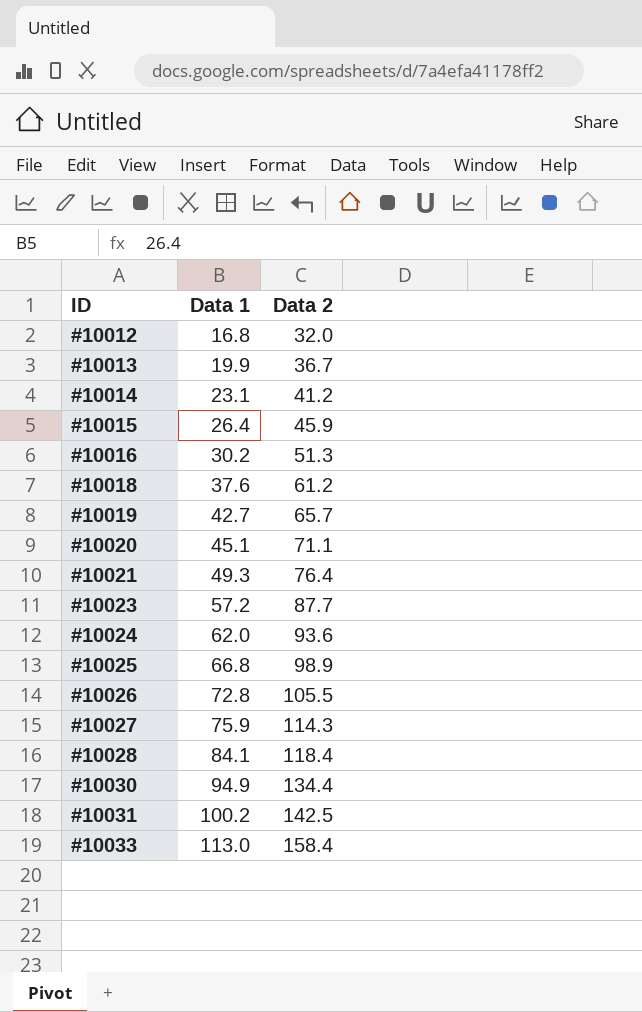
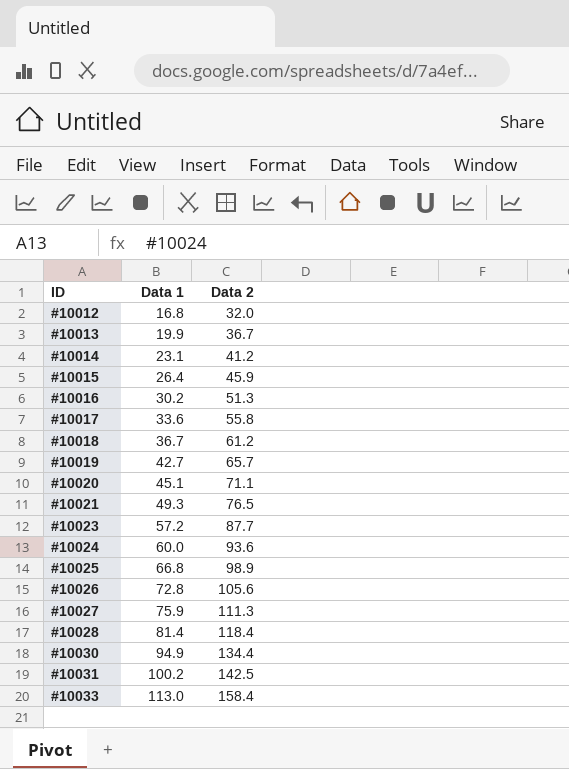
row #10017: none -> 33.6 | 55.8
#10018 | Data 1: 37.6 -> 36.7
#10021 | Data 2: 76.4 -> 76.5
#10024 | Data 1: 62.0 -> 60.0
#10026 | Data 2: 105.5 -> 105.6
#10027 | Data 2: 114.3 -> 111.3
#10028 | Data 1: 84.1 -> 81.4

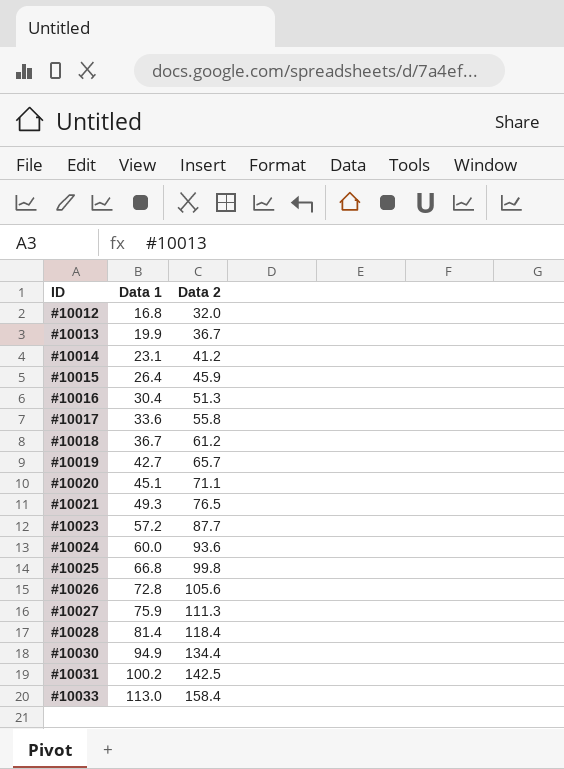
#10016 | Data 1: 30.2 -> 30.4
#10025 | Data 2: 98.9 -> 99.8

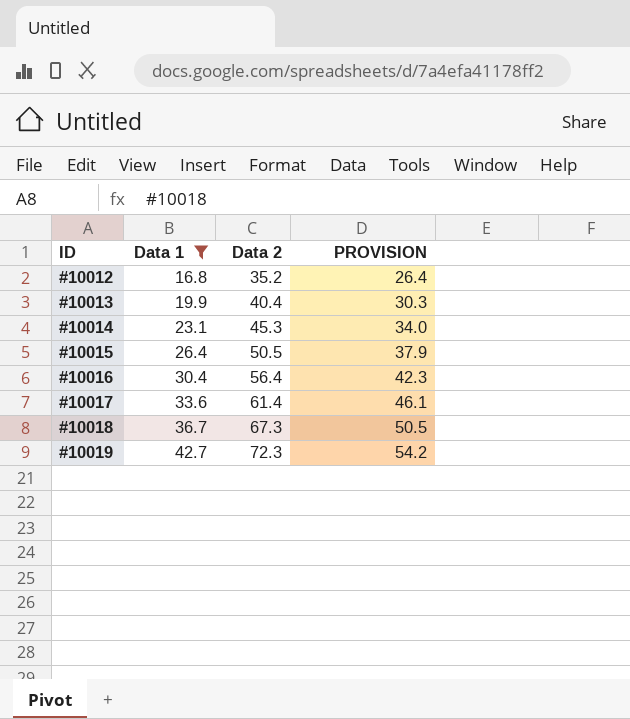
filter: none -> Data 1 <= 42.7
column PROVISION | formula: none -> [Data 2] * 0.75
#10012 | Data 2: 32.0 -> 35.2
#10013 | Data 2: 36.7 -> 40.4
#10014 | Data 2: 41.2 -> 45.3
#10015 | Data 2: 45.9 -> 50.5
#10016 | Data 2: 51.3 -> 56.4
#10017 | Data 2: 55.8 -> 61.4
#10018 | Data 2: 61.2 -> 67.3
#10019 | Data 2: 65.7 -> 72.3

